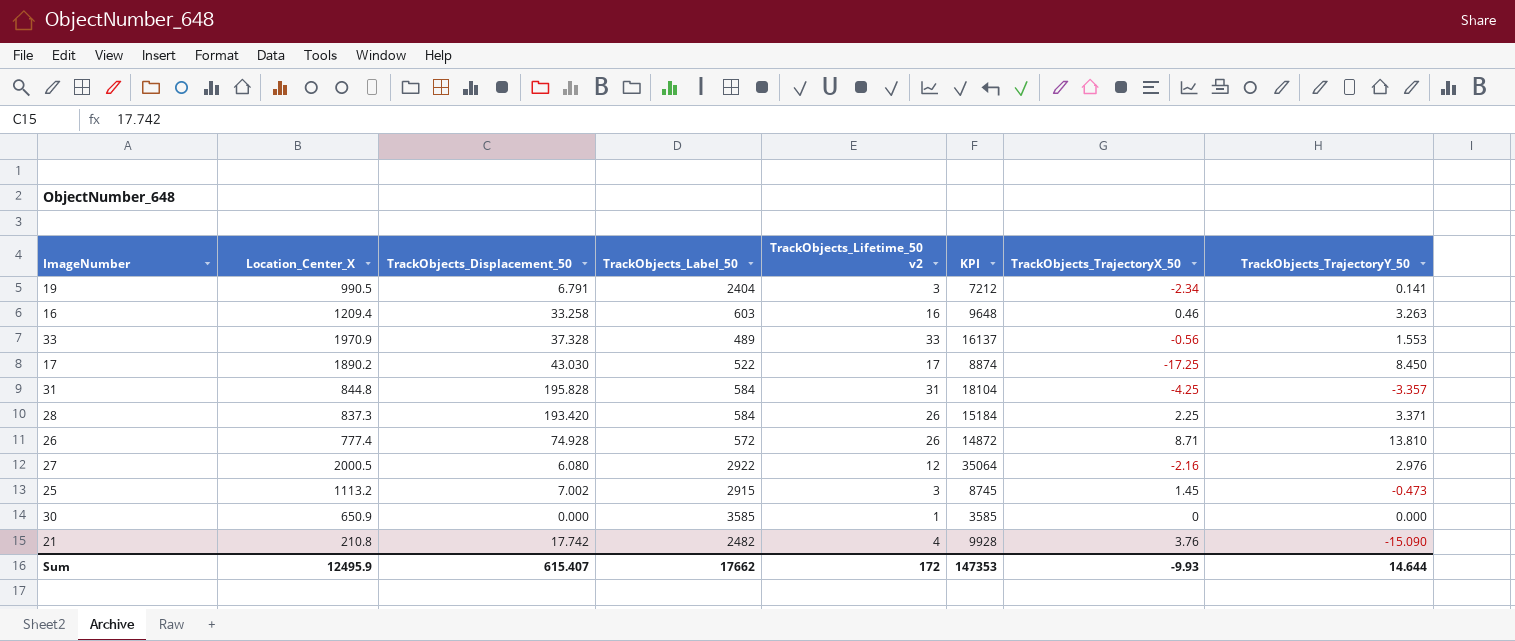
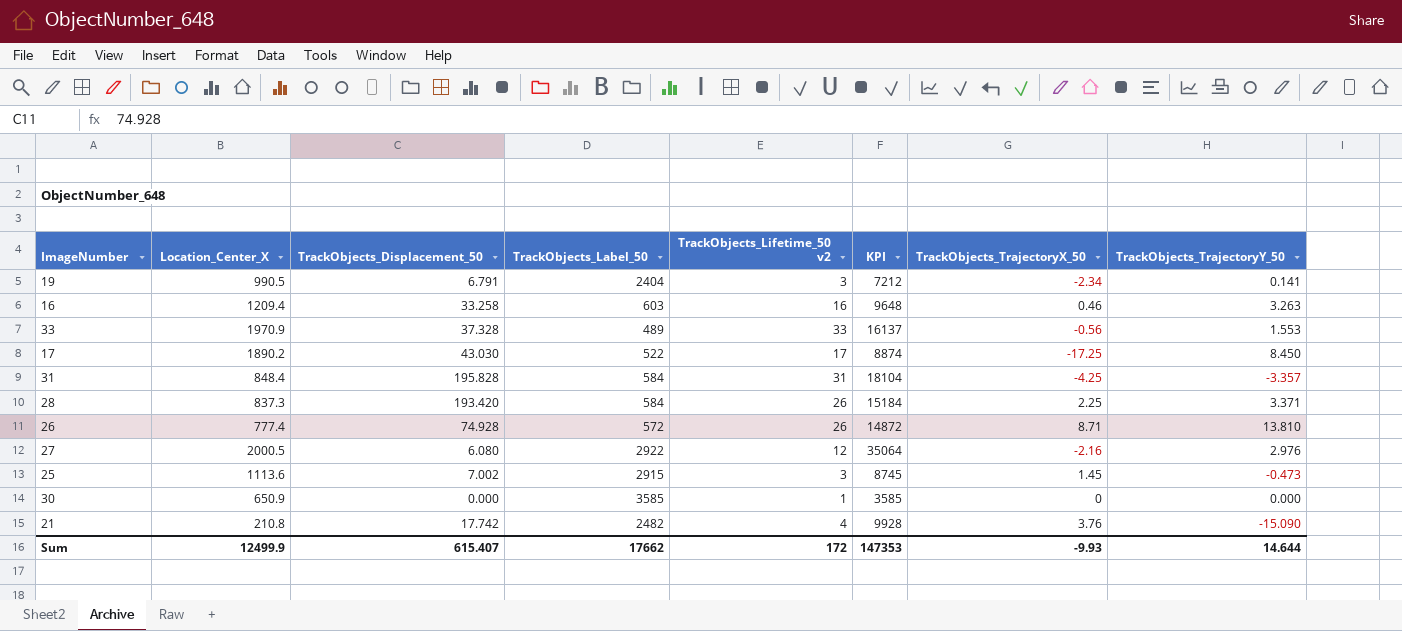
31 | Location_Center_X: 844.8 -> 848.4
25 | Location_Center_X: 1113.2 -> 1113.6
Sum | Location_Center_X: 12495.9 -> 12499.9

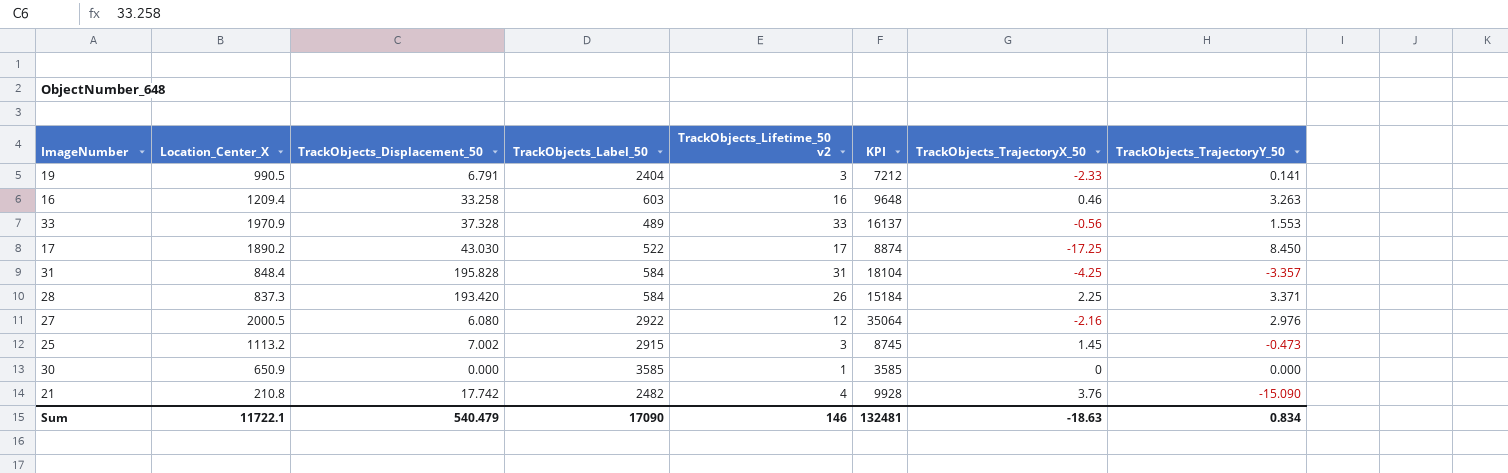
row 26: 777.4 | 74.928 | 572 | 26 | 14872 | 8.71 | 13.810 -> none
19 | TrackObjects_TrajectoryX_50: -2.34 -> -2.33
25 | Location_Center_X: 1113.6 -> 1113.2
Sum | Location_Center_X: 12499.9 -> 11722.1
Sum | TrackObjects_Displacement_50: 615.407 -> 540.479
Sum | TrackObjects_Label_50: 17662 -> 17090
Sum | TrackObjects_Lifetime_50 v2: 172 -> 146
Sum | KPI: 147353 -> 132481
Sum | TrackObjects_TrajectoryX_50: -9.93 -> -18.63
Sum | TrackObjects_TrajectoryY_50: 14.644 -> 0.834

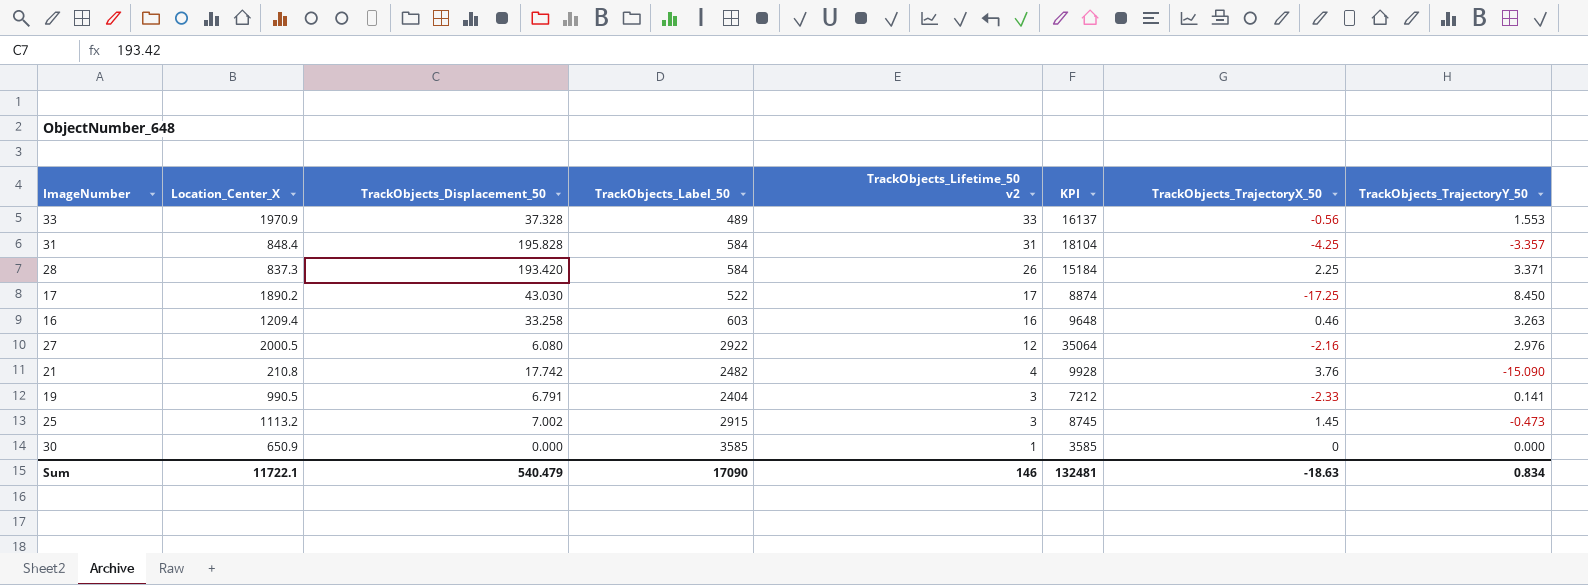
row order: none -> TrackObjects_Lifetime_50 v2 descending

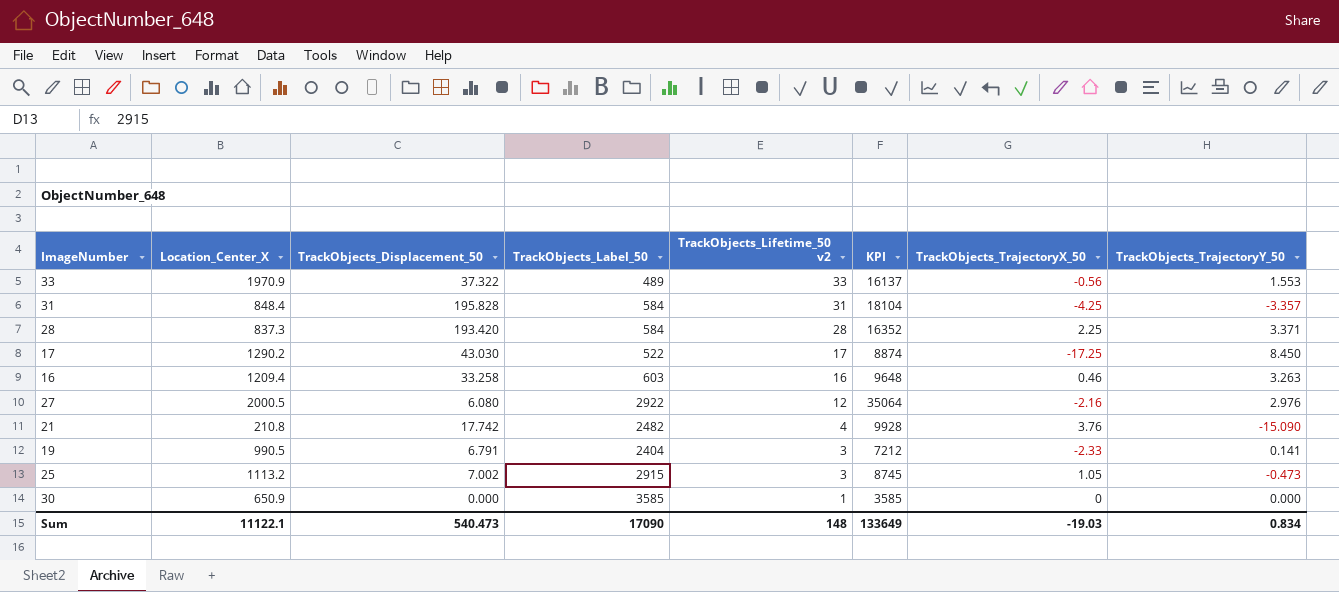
33 | TrackObjects_Displacement_50: 37.328 -> 37.322
28 | TrackObjects_Lifetime_50 v2: 26 -> 28
28 | KPI: 15184 -> 16352
17 | Location_Center_X: 1890.2 -> 1290.2
25 | TrackObjects_TrajectoryX_50: 1.45 -> 1.05
Sum | Location_Center_X: 11722.1 -> 11122.1
Sum | TrackObjects_Displacement_50: 540.479 -> 540.473
Sum | TrackObjects_Lifetime_50 v2: 146 -> 148
Sum | KPI: 132481 -> 133649
Sum | TrackObjects_TrajectoryX_50: -18.63 -> -19.03

